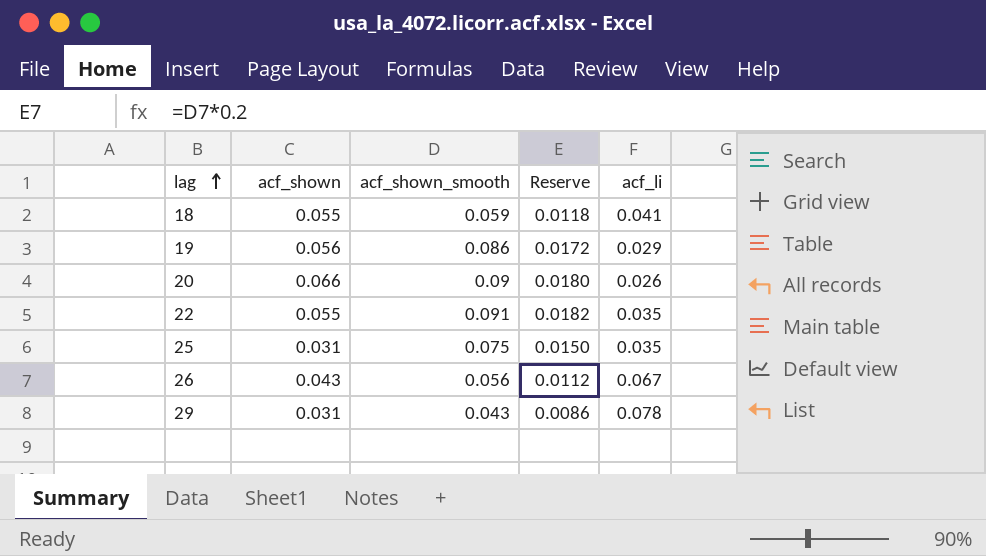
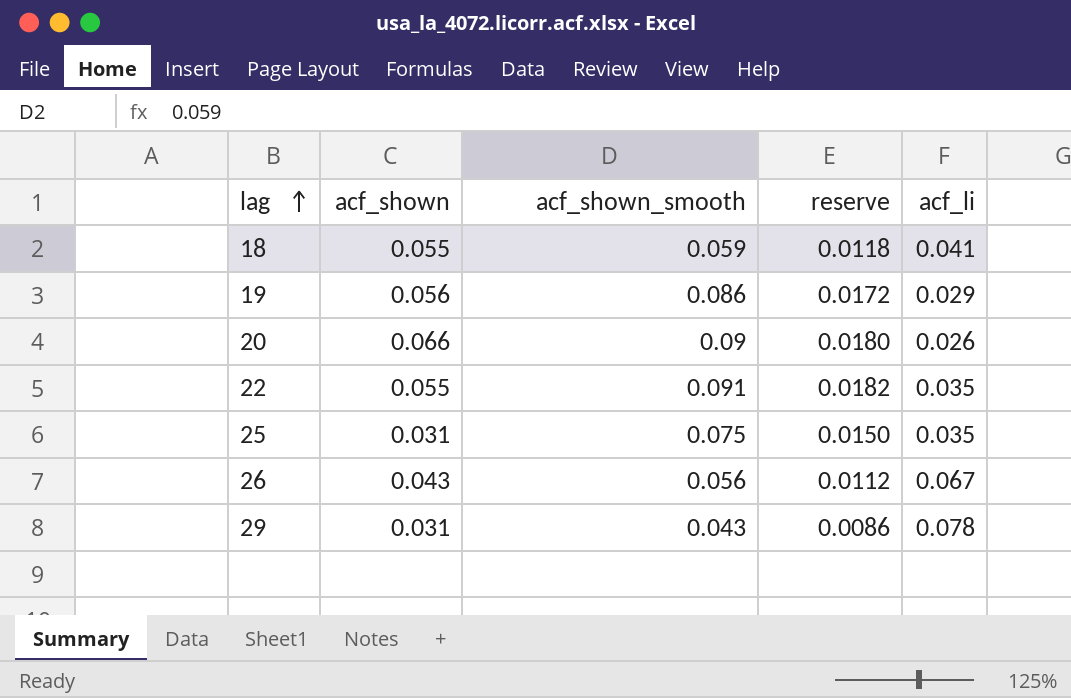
column name: Reserve -> reserve

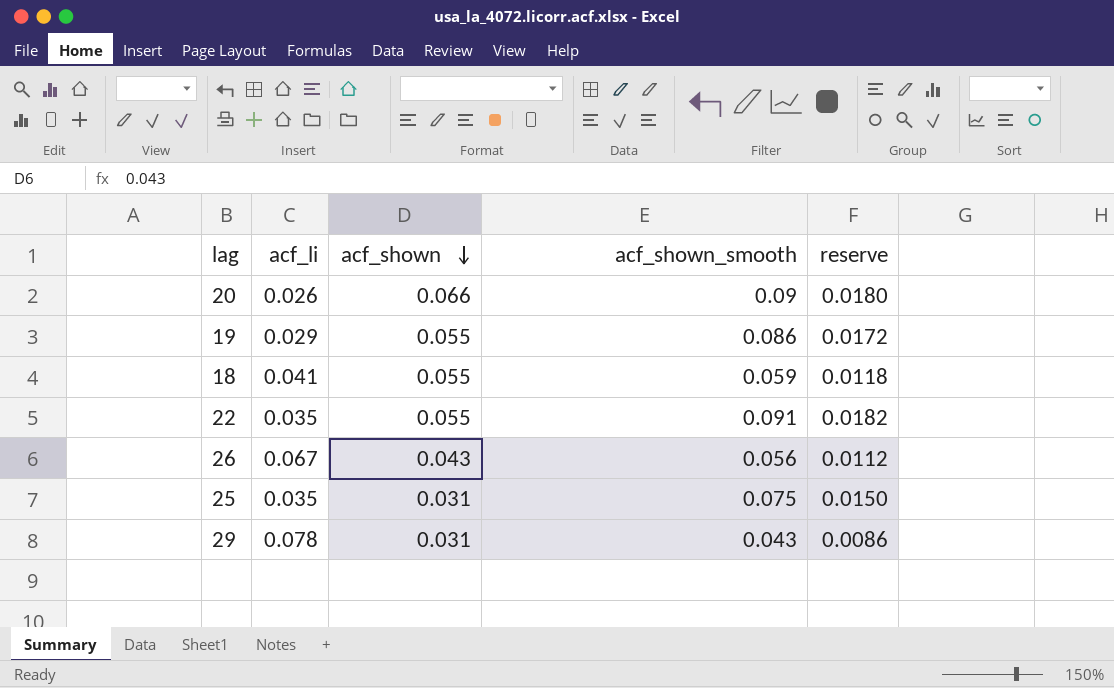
row order: lag ascending -> acf_shown descending
column acf_li | position: 5 -> 2
19 | acf_shown: 0.056 -> 0.055

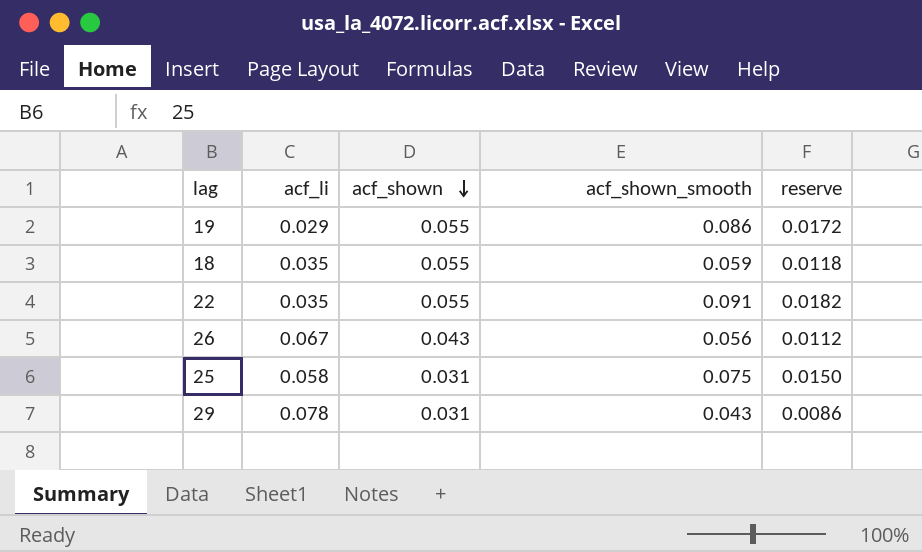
row 20: 0.026 | 0.066 | 0.09 | 0.0180 -> none
18 | acf_li: 0.041 -> 0.035
25 | acf_li: 0.035 -> 0.058

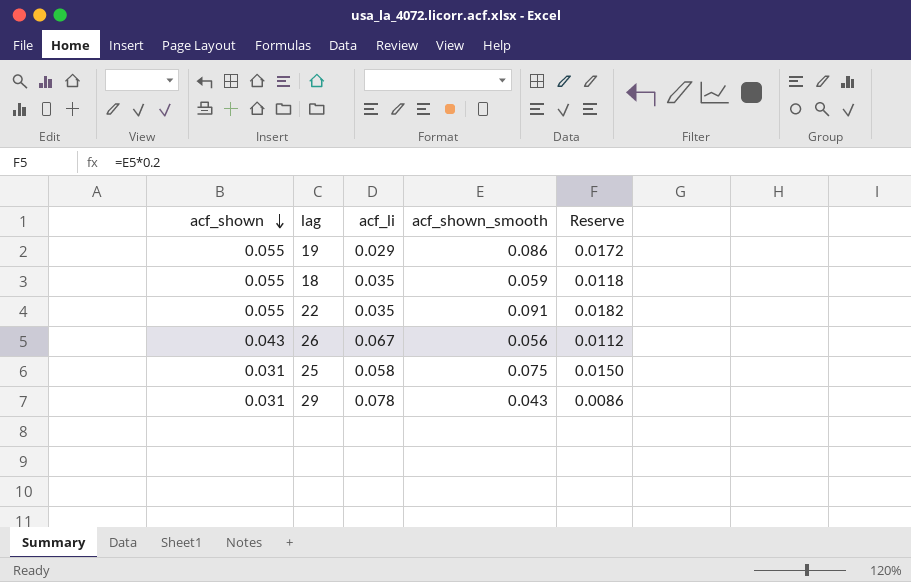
column acf_shown | position: 3 -> 1
column name: reserve -> Reserve

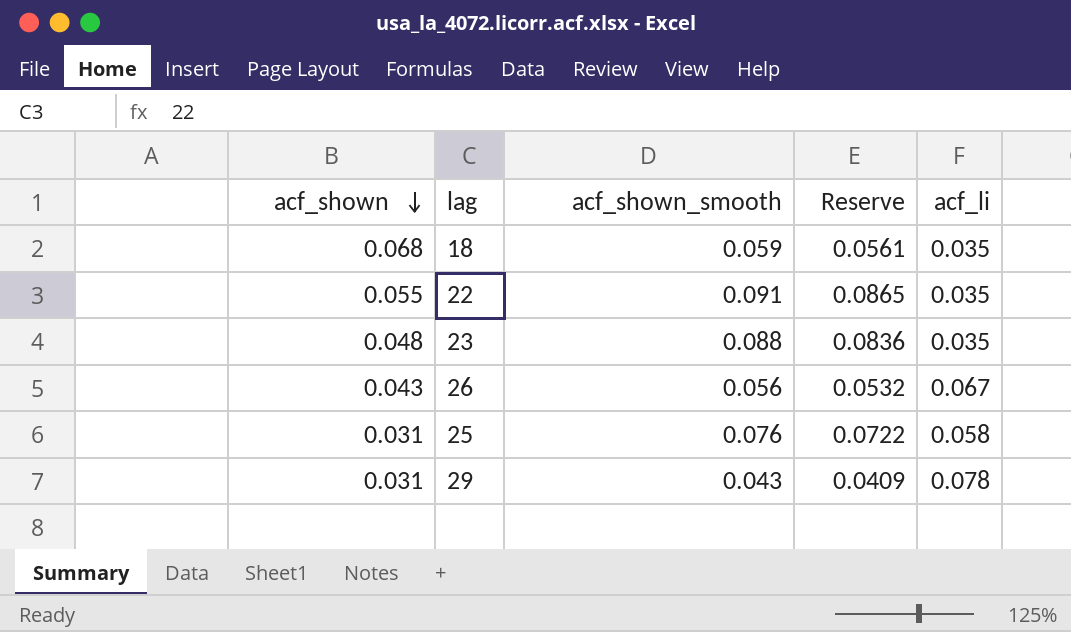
column Reserve | formula: [acf_shown_smooth] * 0.2 -> [acf_shown_smooth] * 0.95
column acf_li | position: 3 -> 5
row 19: 0.055 | 0.029 | 0.086 | 0.0172 -> none
18 | acf_shown: 0.055 -> 0.068
row 23: none -> 0.048 | 0.088 | 0.0836 | 0.035
25 | acf_shown_smooth: 0.075 -> 0.076

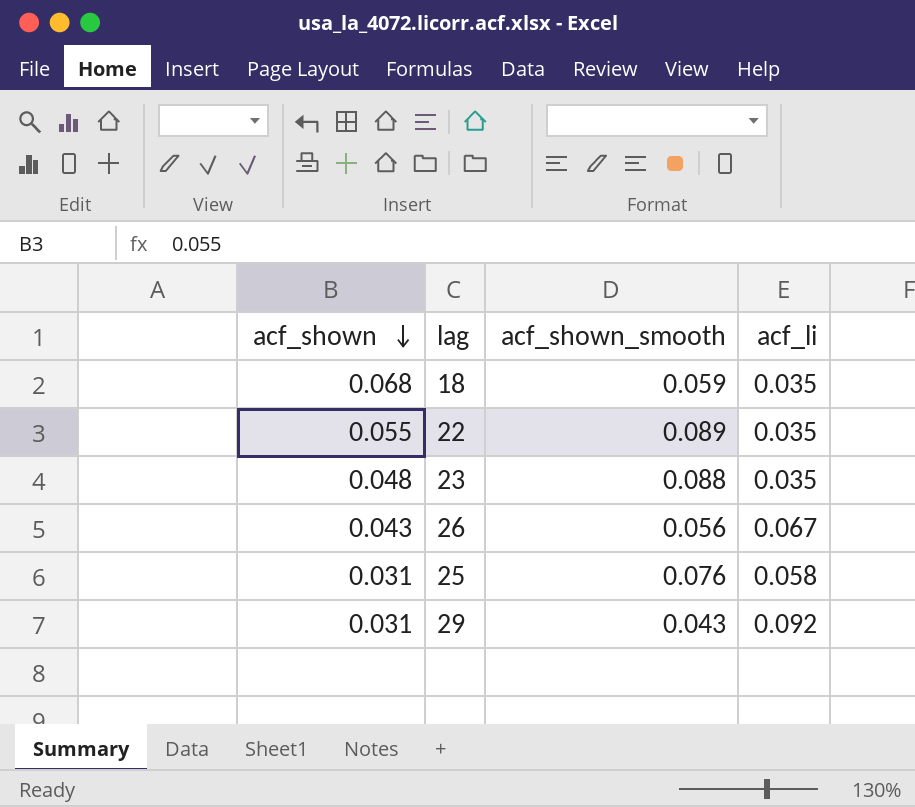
column Reserve | formula: [acf_shown_smooth] * 0.95 -> none
22 | acf_shown_smooth: 0.091 -> 0.089
29 | acf_li: 0.078 -> 0.092

